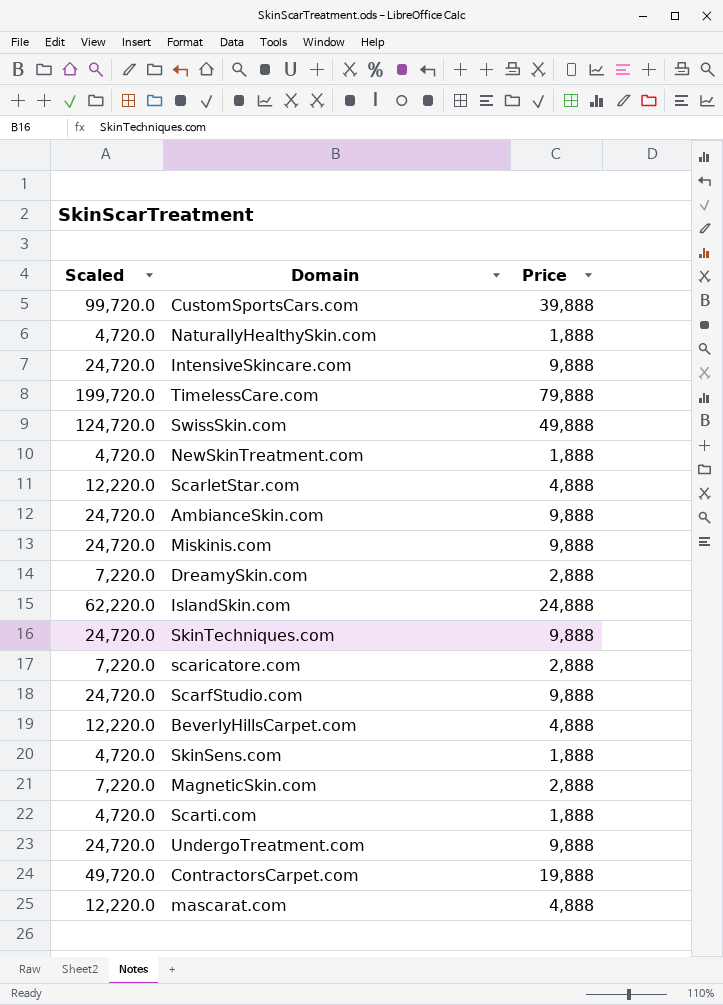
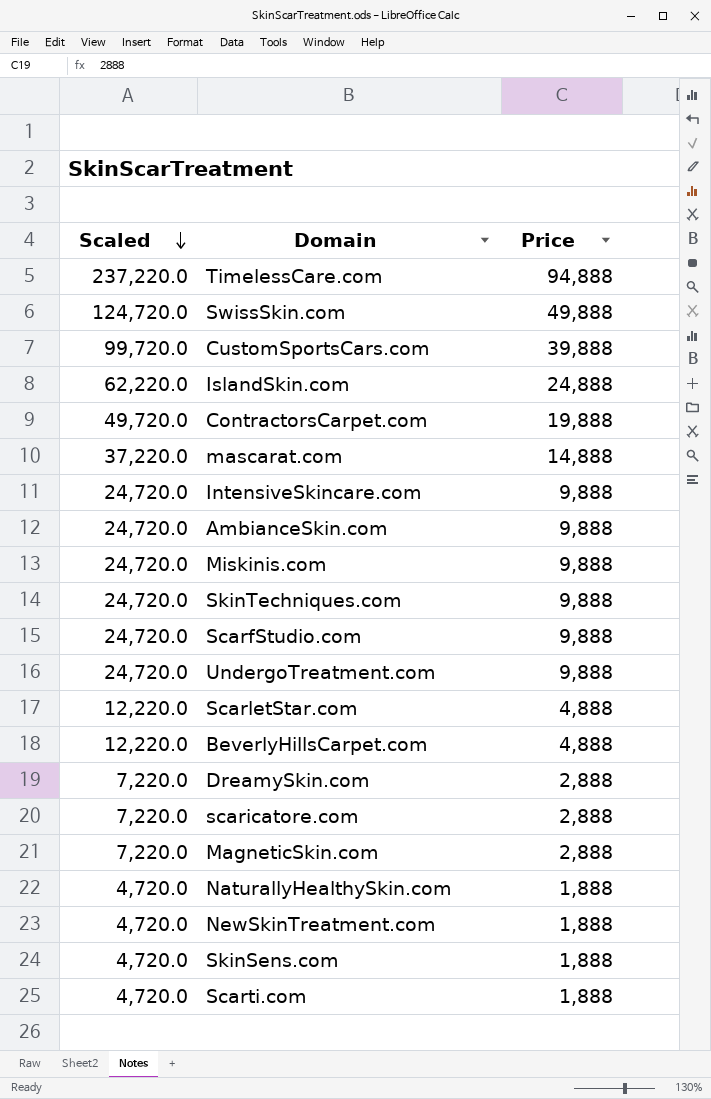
row order: none -> Scaled descending
TimelessCare.com | Scaled: 199,720.0 -> 237,220.0
TimelessCare.com | Price: 79,888 -> 94,888
mascarat.com | Scaled: 12,220.0 -> 37,220.0
mascarat.com | Price: 4,888 -> 14,888

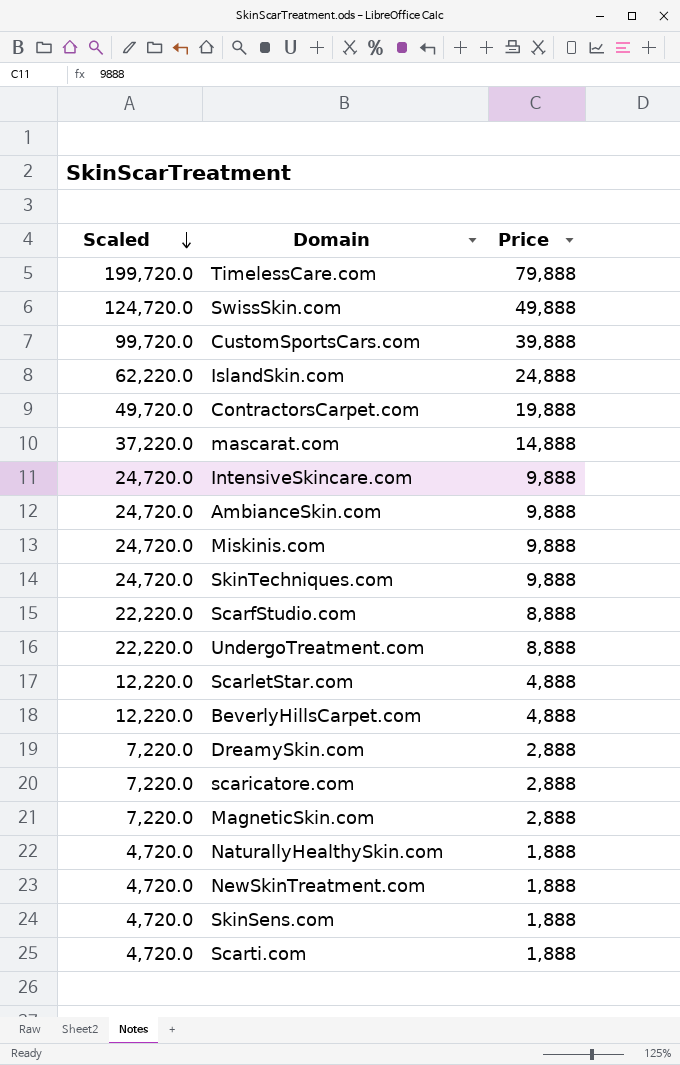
TimelessCare.com | Scaled: 237,220.0 -> 199,720.0
TimelessCare.com | Price: 94,888 -> 79,888
ScarfStudio.com | Scaled: 24,720.0 -> 22,220.0
ScarfStudio.com | Price: 9,888 -> 8,888
UndergoTreatment.com | Scaled: 24,720.0 -> 22,220.0
UndergoTreatment.com | Price: 9,888 -> 8,888

